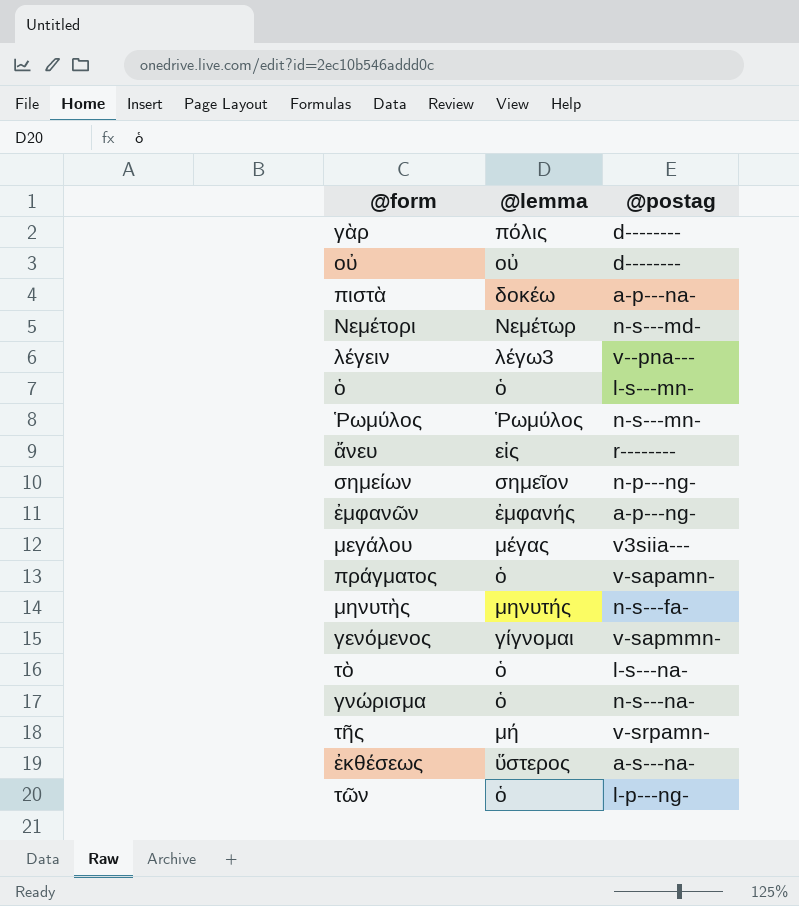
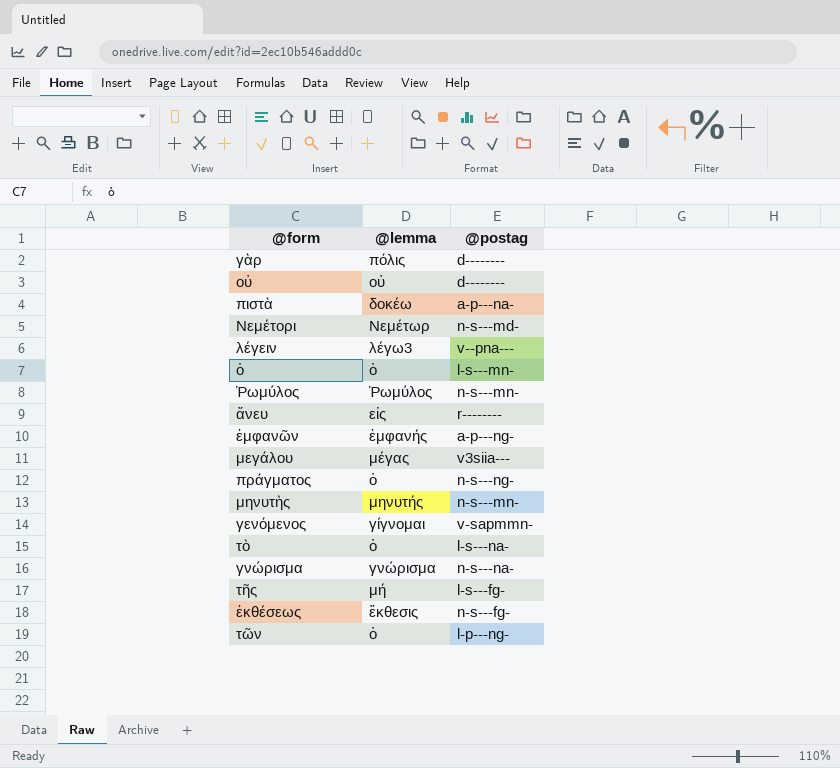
row σημείων: σημεῖον | n-p---ng- -> none
πράγματος | @postag: v-sapamn- -> n-s---ng-
μηνυτὴς | @postag: n-s---fa- -> n-s---mn-
γνώρισμα | @lemma: ὁ -> γνώρισμα
τῆς | @postag: v-srpamn- -> l-s---fg-
ἐκθέσεως | @lemma: ὕστερος -> ἔκθεσις
ἐκθέσεως | @postag: a-s---na- -> n-s---fg-

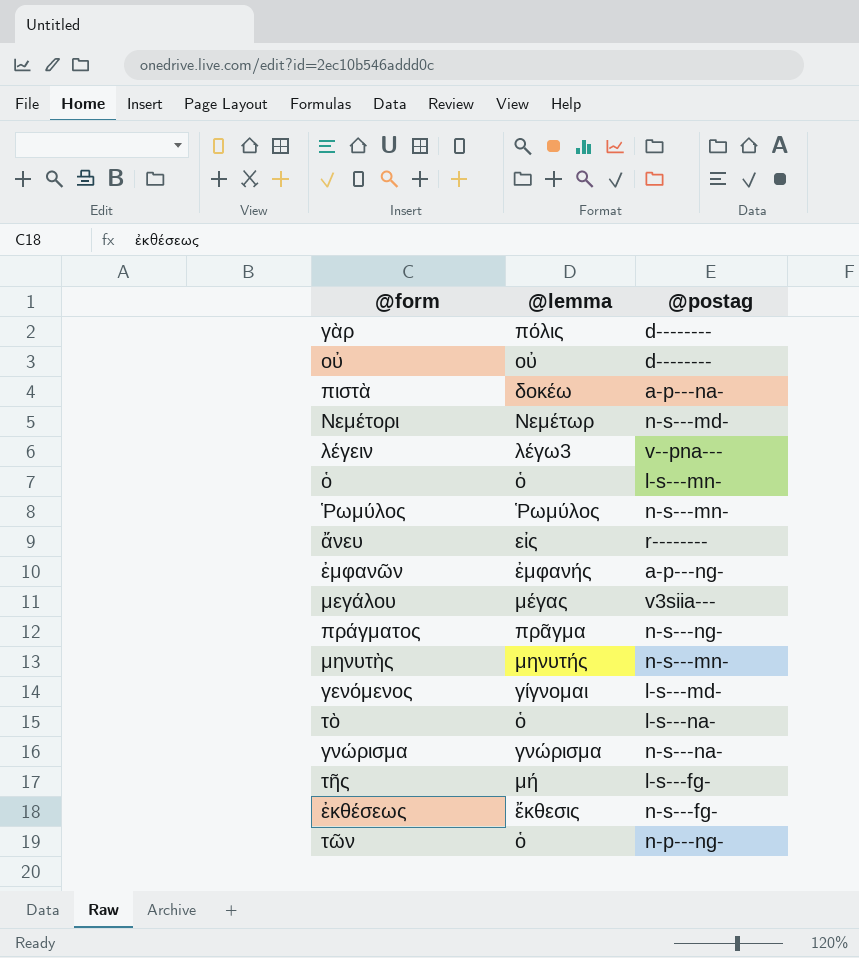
πράγματος | @lemma: ὁ -> πρᾶγμα
γενόμενος | @postag: v-sapmmn- -> l-s---md-
τῶν | @postag: l-p---ng- -> n-p---ng-

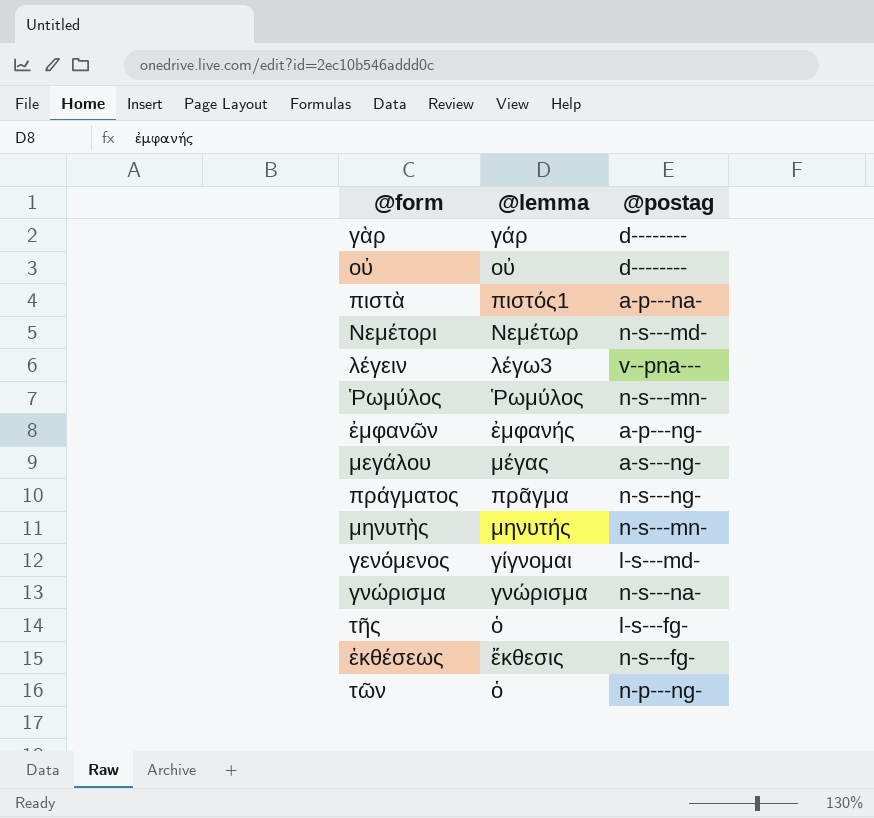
row ὁ: ὁ | l-s---mn- -> none
row ἄνευ: εἰς | r-------- -> none
row τὸ: ὁ | l-s---na- -> none
γὰρ | @lemma: πόλις -> γάρ
πιστὰ | @lemma: δοκέω -> πιστός1
μεγάλου | @postag: v3siia--- -> a-s---ng-
τῆς | @lemma: μή -> ὁ

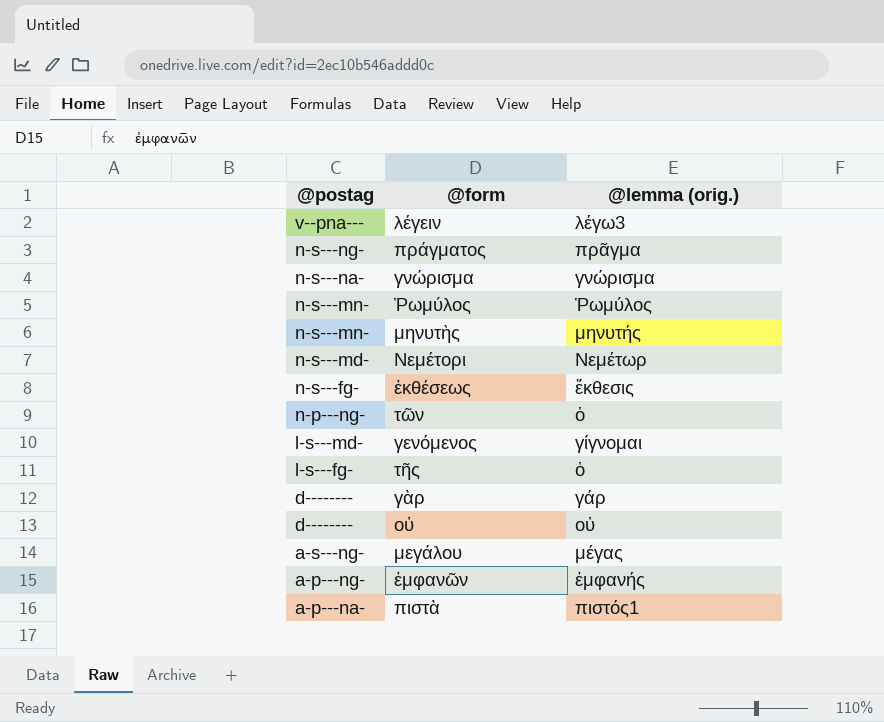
row order: none -> @postag descending
column @postag | position: 3 -> 1
column name: @lemma -> @lemma (orig.)

